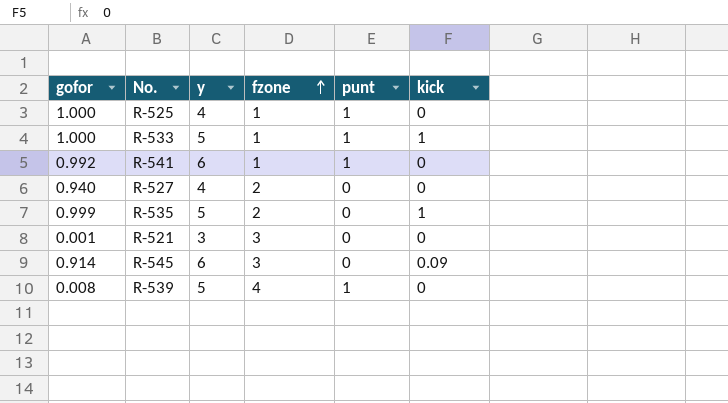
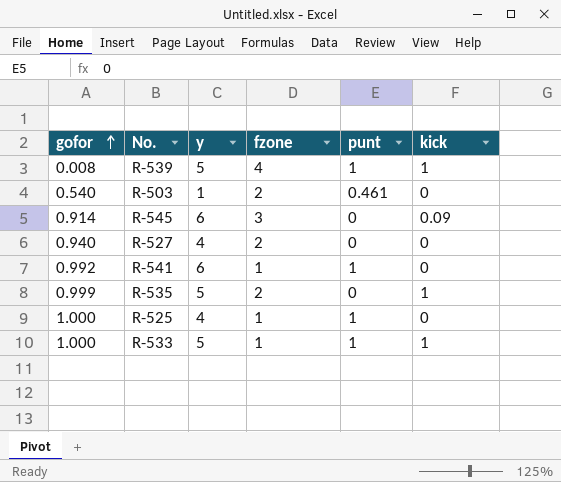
row order: fzone ascending -> gofor ascending
row R-521: 0.001 | 3 | 3 | 0 | 0 -> none
R-539 | kick: 0 -> 1
row R-503: none -> 0.540 | 1 | 2 | 0.461 | 0

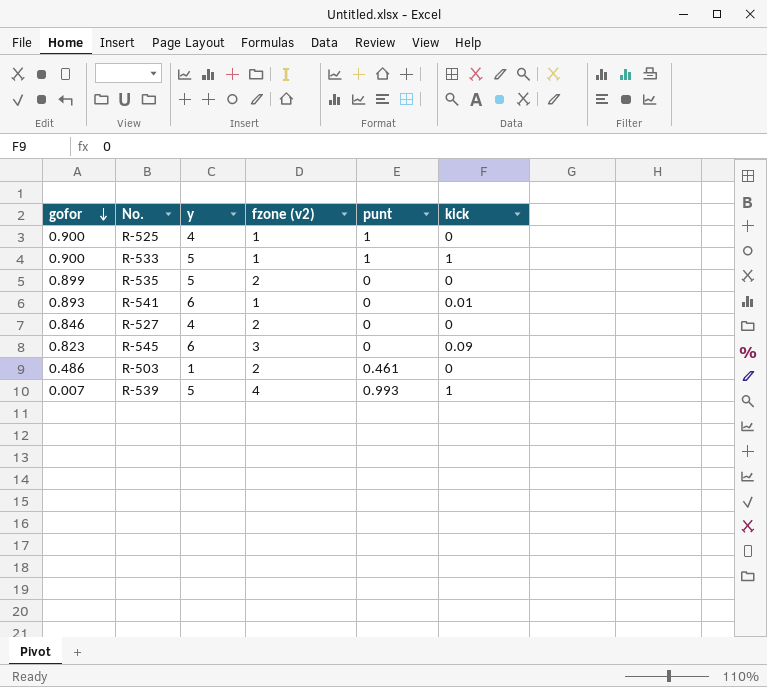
row order: gofor ascending -> gofor descending
column name: fzone -> fzone (v2)
R-525 | gofor: 1.000 -> 0.900
R-533 | gofor: 1.000 -> 0.900
R-535 | gofor: 0.999 -> 0.899
R-535 | kick: 1 -> 0
R-541 | gofor: 0.992 -> 0.893
R-541 | punt: 1 -> 0
R-541 | kick: 0 -> 0.01
R-527 | gofor: 0.940 -> 0.846
R-545 | gofor: 0.914 -> 0.823
R-503 | gofor: 0.540 -> 0.486
R-539 | gofor: 0.008 -> 0.007
R-539 | punt: 1 -> 0.993

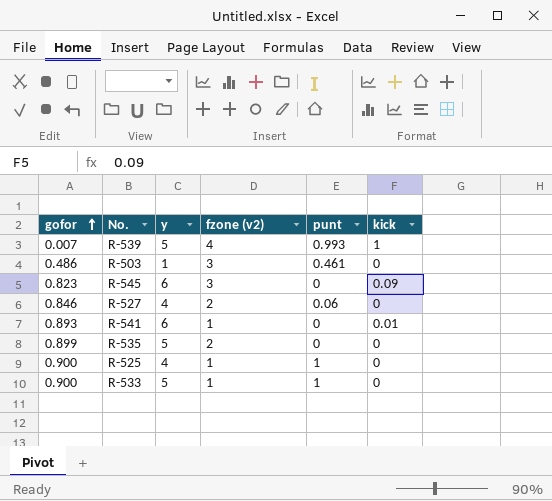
row order: gofor descending -> gofor ascending
R-503 | fzone (v2): 2 -> 3
R-527 | punt: 0 -> 0.06
R-533 | kick: 1 -> 0

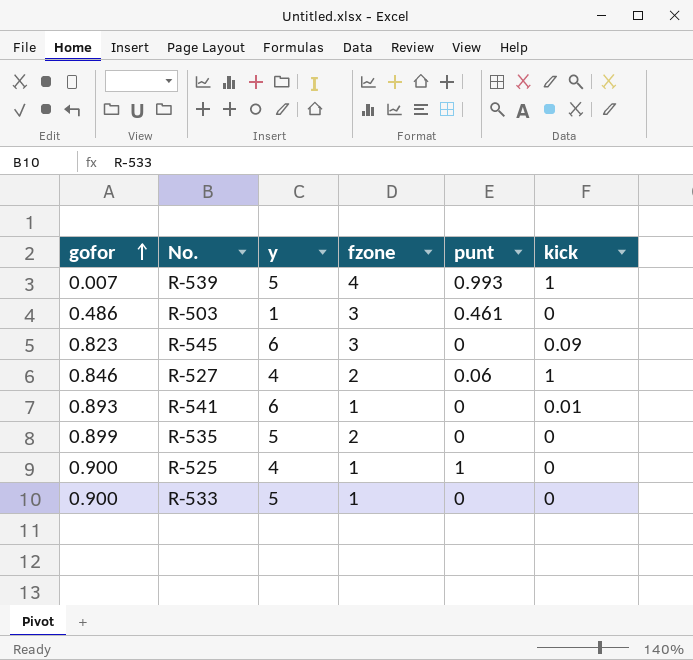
column name: fzone (v2) -> fzone
R-527 | kick: 0 -> 1
R-533 | punt: 1 -> 0

